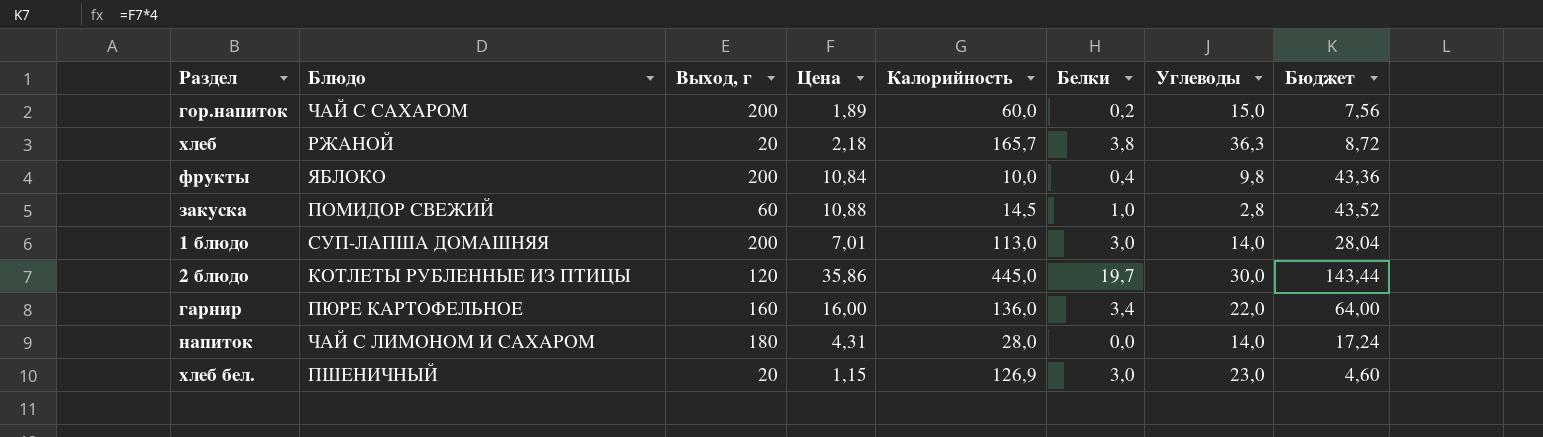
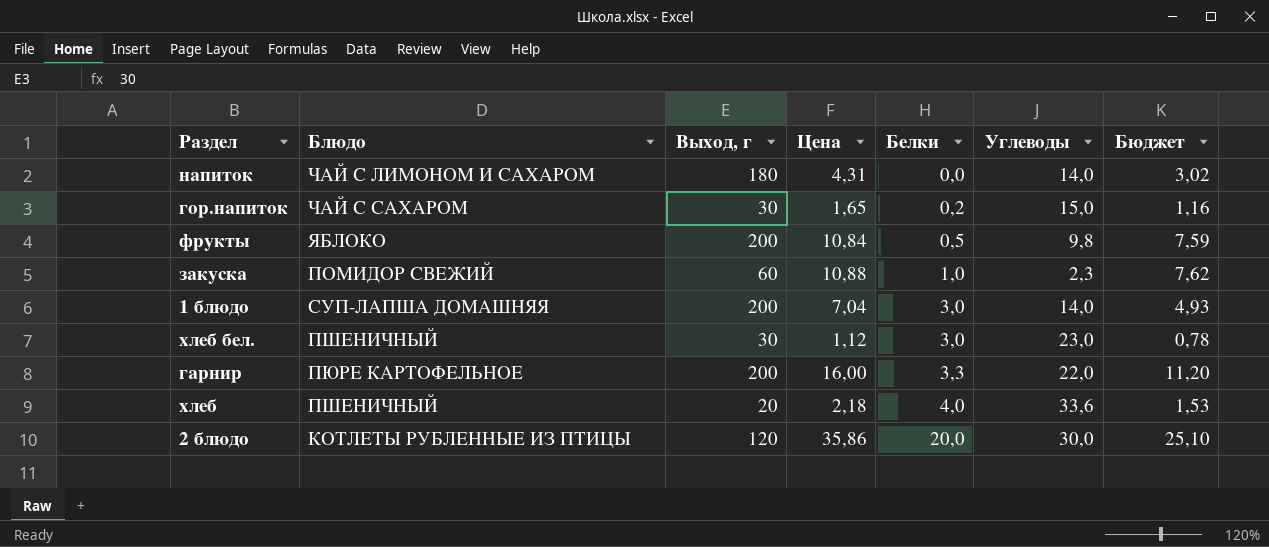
row order: none -> Белки ascending
column Калорийность | position: 5 -> none
column Бюджет | formula: [Цена] * 4 -> [Цена] * 0,7
гор.напиток | Выход, г: 200 -> 30
гор.напиток | Цена: 1,89 -> 1,65
фрукты | Белки: 0,4 -> 0,5
закуска | Углеводы: 2,8 -> 2,3
1 блюдо | Цена: 7,01 -> 7,04
хлеб бел. | Выход, г: 20 -> 30
хлеб бел. | Цена: 1,15 -> 1,12
гарнир | Выход, г: 160 -> 200
гарнир | Белки: 3,4 -> 3,3
хлеб | Блюдо: РЖАНОЙ -> ПШЕНИЧНЫЙ
хлеб | Белки: 3,8 -> 4,0
хлеб | Углеводы: 36,3 -> 33,6
2 блюдо | Белки: 19,7 -> 20,0

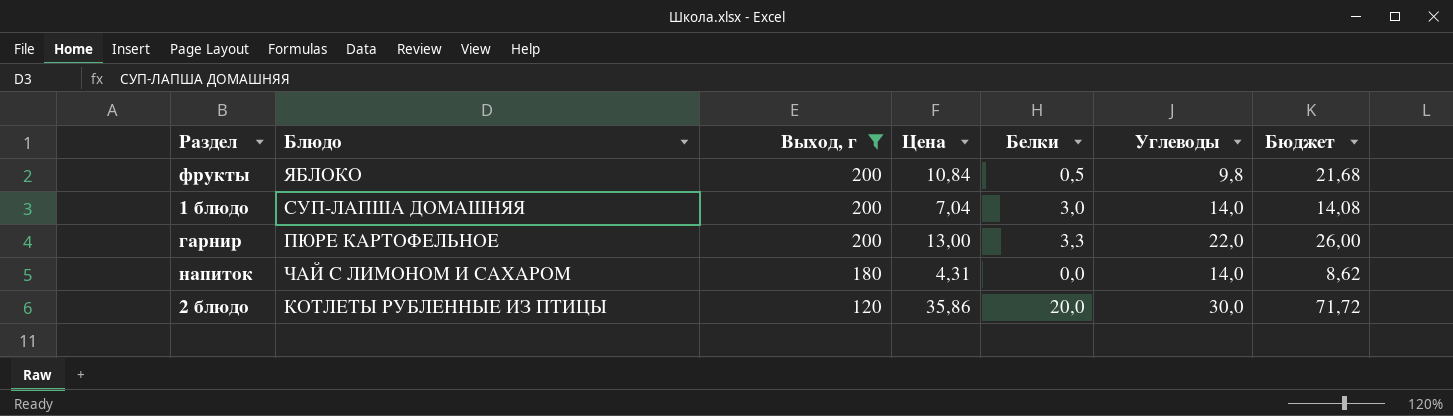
filter: none -> Выход, г >= 120
row order: Белки ascending -> Выход, г descending
column Бюджет | formula: [Цена] * 0,7 -> [Цена] * 2
гарнир | Цена: 16,00 -> 13,00

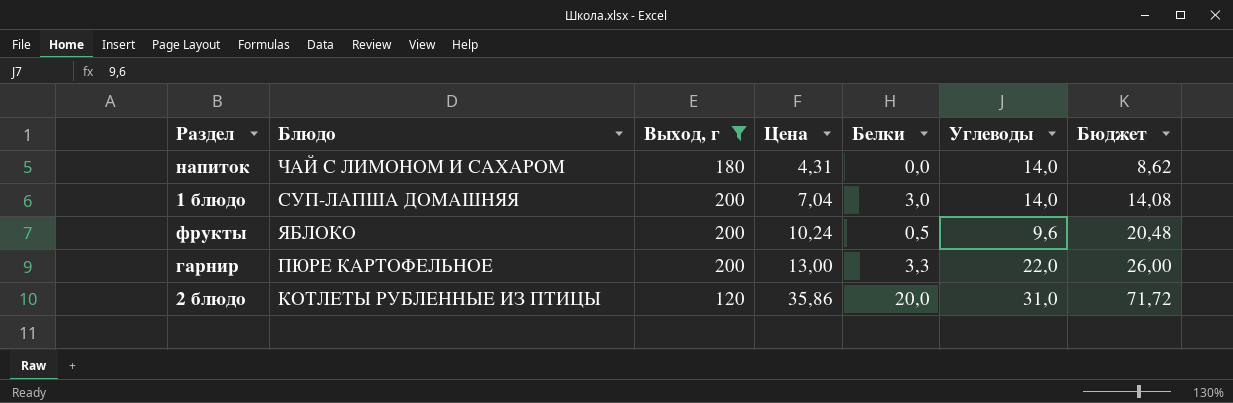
row order: Выход, г descending -> Цена ascending
фрукты | Цена: 10,84 -> 10,24
фрукты | Углеводы: 9,8 -> 9,6
фрукты | Бюджет: 21,68 -> 20,48
2 блюдо | Углеводы: 30,0 -> 31,0

